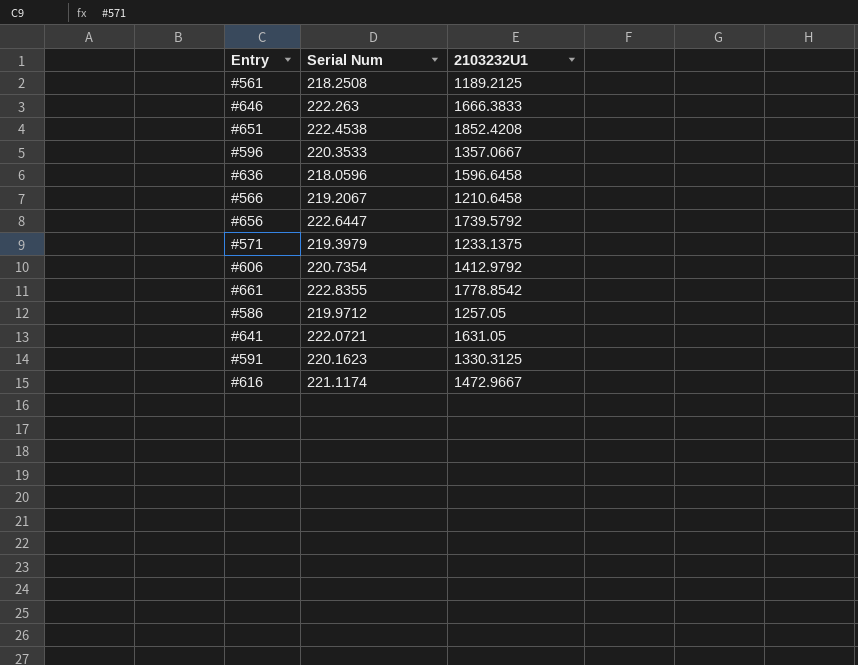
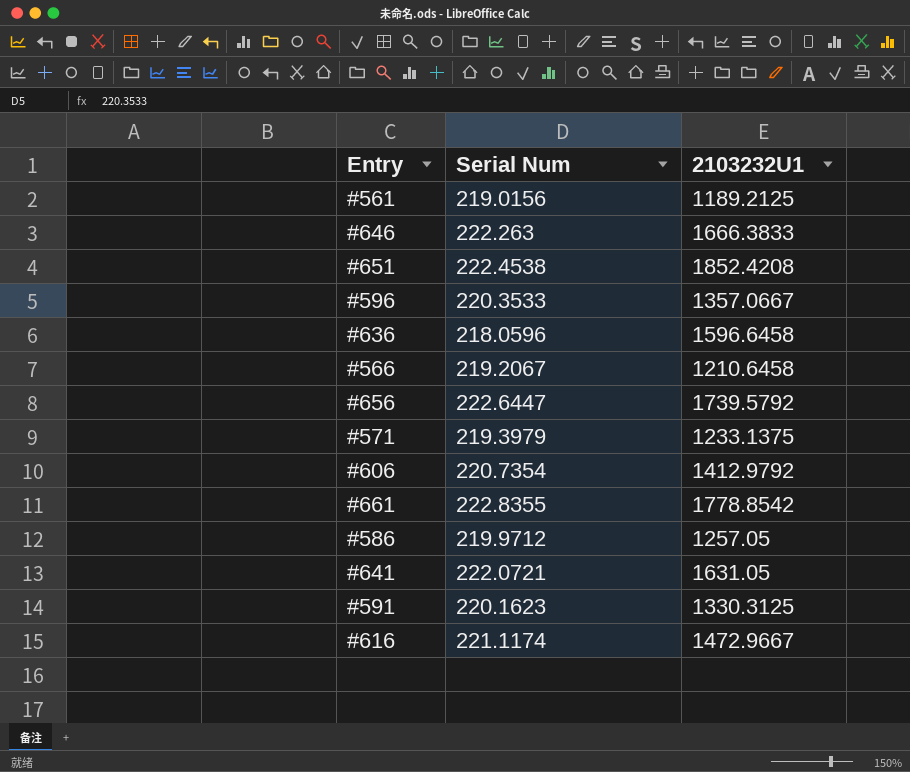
#561 | Serial Num: 218.2508 -> 219.0156

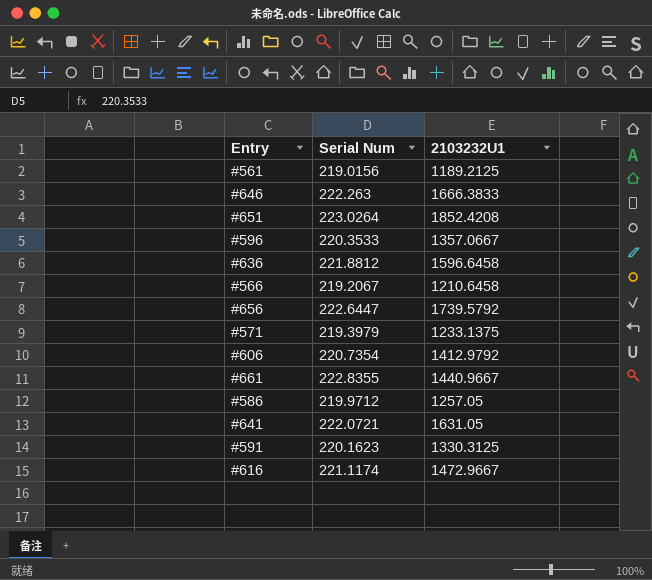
#651 | Serial Num: 222.4538 -> 223.0264
#636 | Serial Num: 218.0596 -> 221.8812
#661 | 2103232U1: 1778.8542 -> 1440.9667

